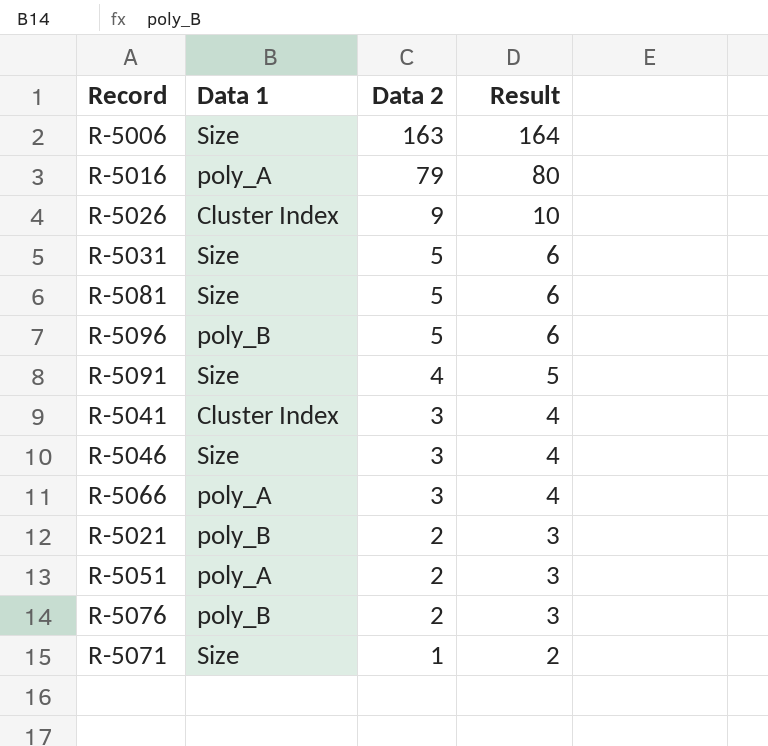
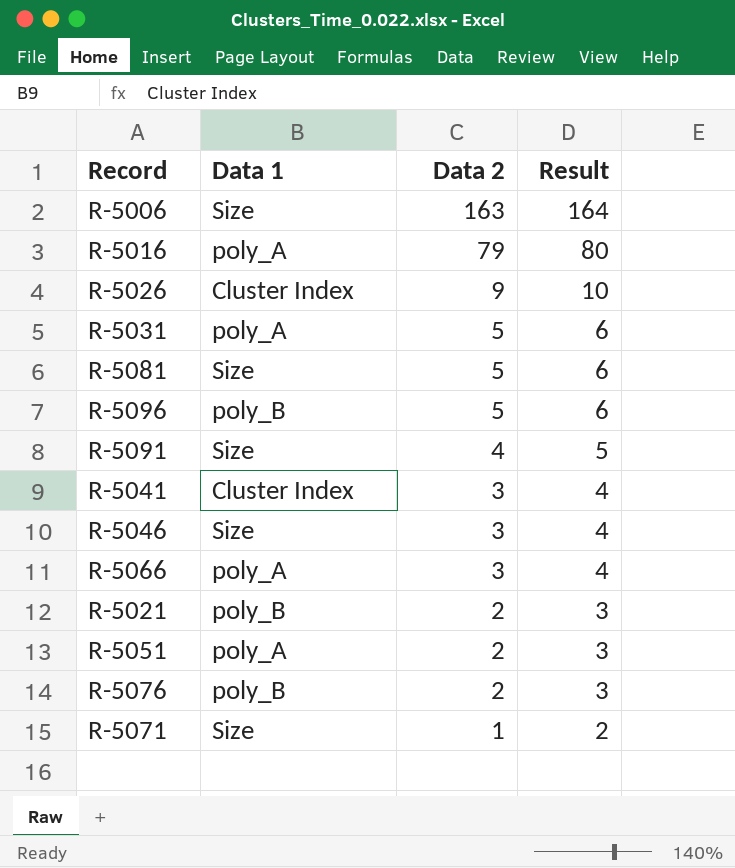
R-5031 | Data 1: Size -> poly_A

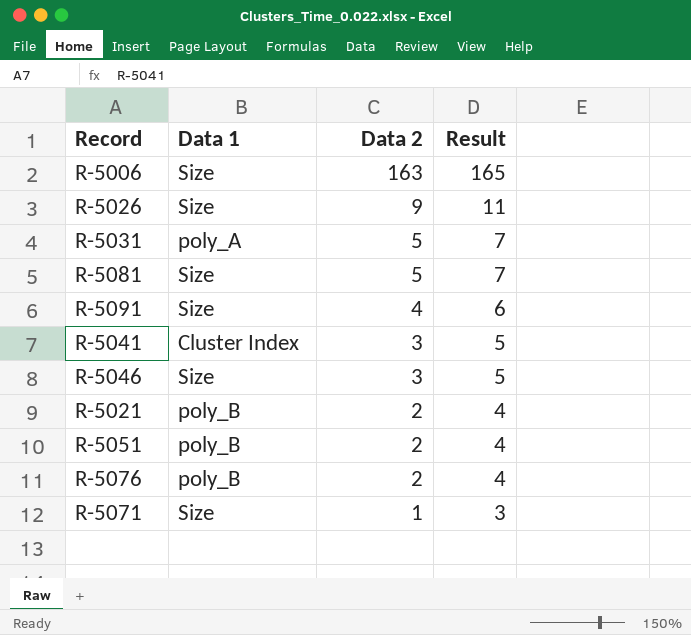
column Result | formula: [Data 2] + 1 -> [Data 2] + 2
row R-5016: poly_A | 79 | 80 -> none
row R-5096: poly_B | 5 | 6 -> none
row R-5066: poly_A | 3 | 4 -> none
R-5026 | Data 1: Cluster Index -> Size
R-5051 | Data 1: poly_A -> poly_B

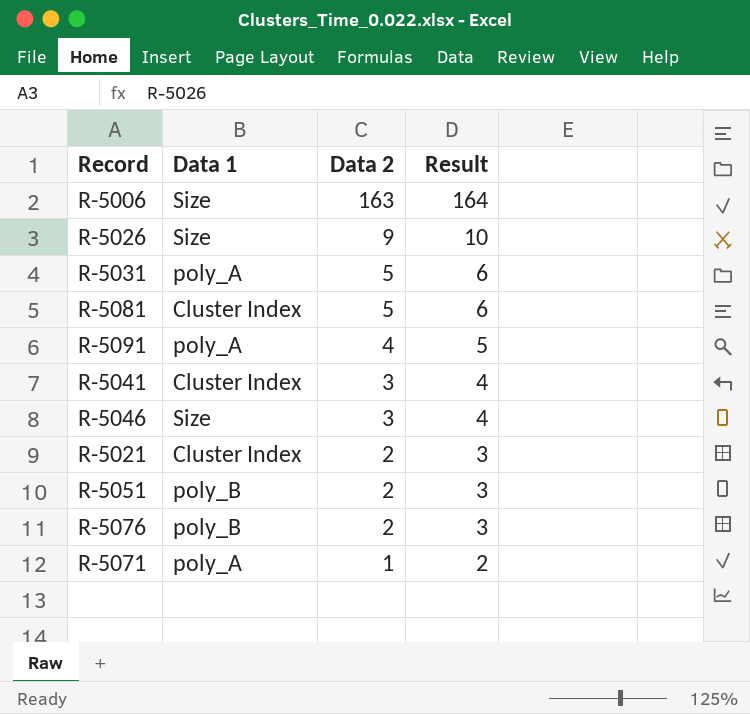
column Result | formula: [Data 2] + 2 -> [Data 2] + 1
R-5081 | Data 1: Size -> Cluster Index
R-5091 | Data 1: Size -> poly_A
R-5021 | Data 1: poly_B -> Cluster Index
R-5071 | Data 1: Size -> poly_A

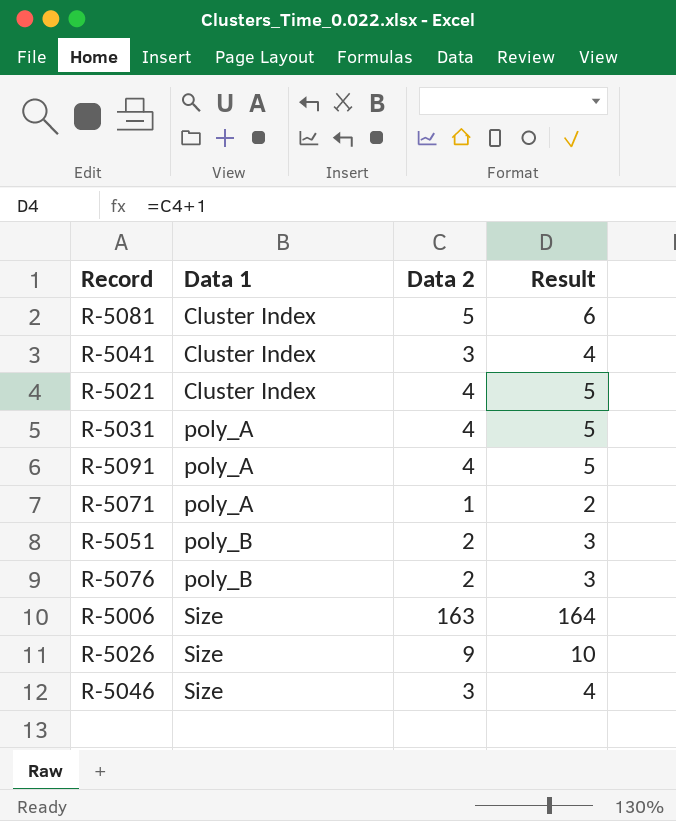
row order: Data 2 descending -> Data 1 ascending
R-5021 | Data 2: 2 -> 4
R-5021 | Result: 3 -> 5
R-5031 | Data 2: 5 -> 4
R-5031 | Result: 6 -> 5

